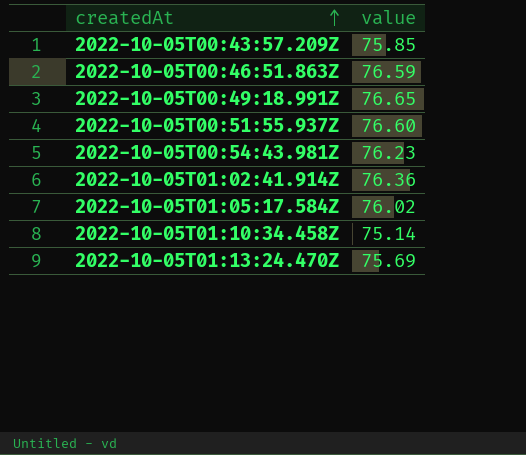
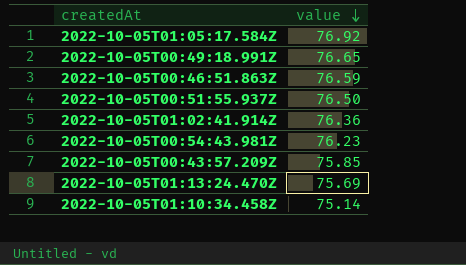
row order: createdAt ascending -> value descending
2022-10-05T01:05:17.584Z | value: 76.02 -> 76.92
2022-10-05T00:51:55.937Z | value: 76.60 -> 76.50

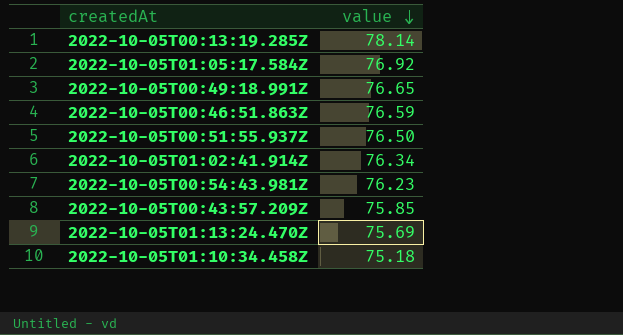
row 2022-10-05T00:13:19.285Z: none -> 78.14
2022-10-05T01:02:41.914Z | value: 76.36 -> 76.34
2022-10-05T01:10:34.458Z | value: 75.14 -> 75.18

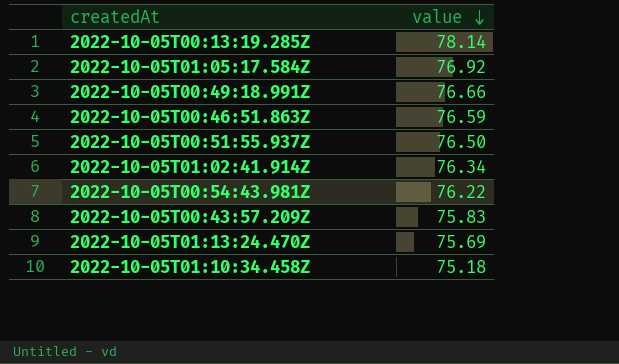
2022-10-05T00:49:18.991Z | value: 76.65 -> 76.66
2022-10-05T00:54:43.981Z | value: 76.23 -> 76.22
2022-10-05T00:43:57.209Z | value: 75.85 -> 75.83

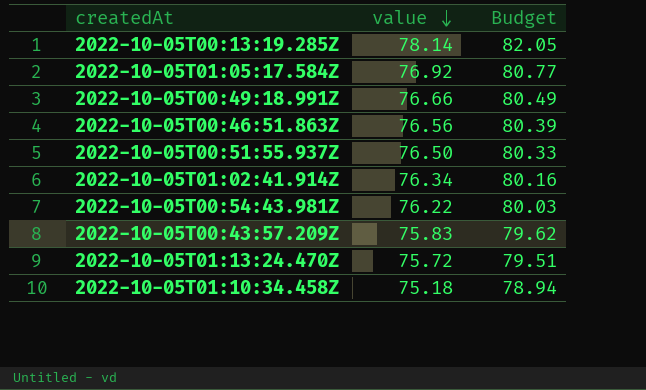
column Budget | formula: none -> [value] * 1.05
2022-10-05T00:46:51.863Z | value: 76.59 -> 76.56
2022-10-05T01:13:24.470Z | value: 75.69 -> 75.72

